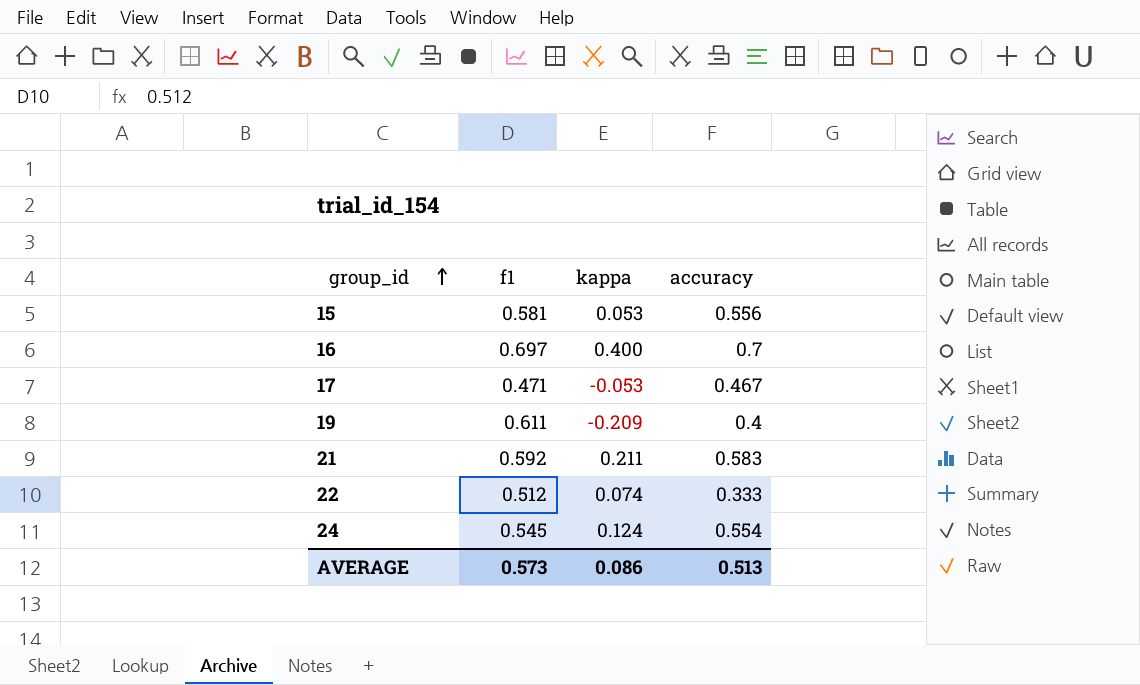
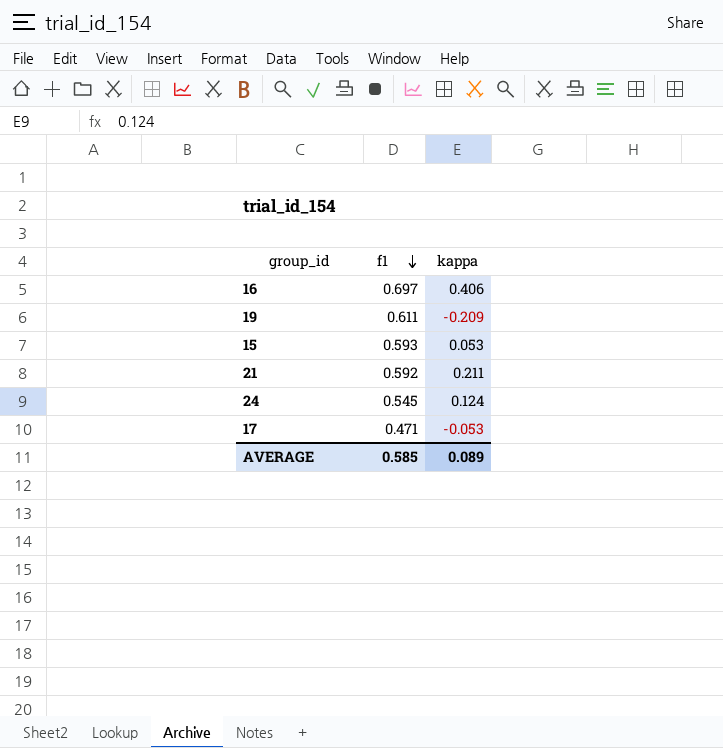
row order: group_id ascending -> f1 descending
column accuracy | position: 4 -> none
row 22: 0.512 | 0.074 | 0.333 -> none
16 | kappa: 0.400 -> 0.406
15 | f1: 0.581 -> 0.593
AVERAGE | f1: 0.573 -> 0.585
AVERAGE | kappa: 0.086 -> 0.089

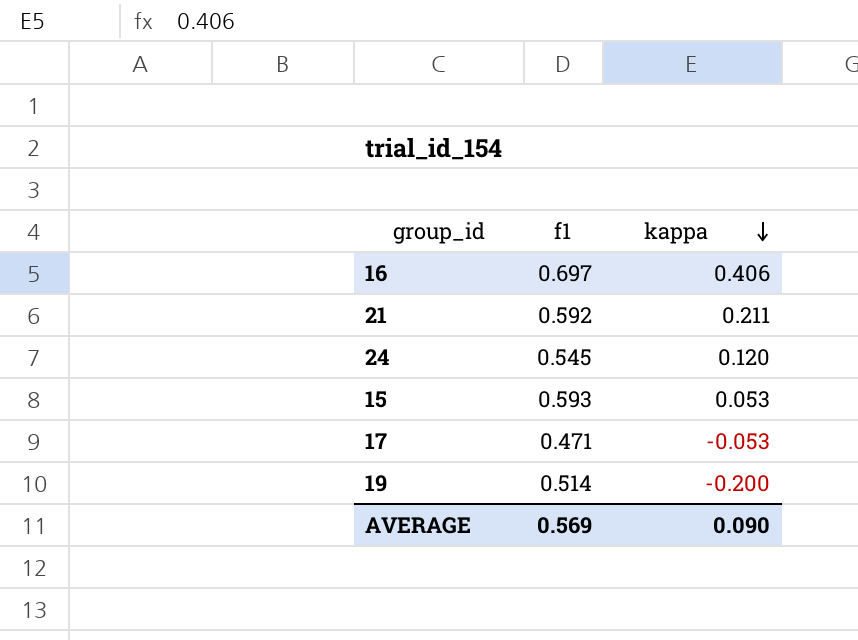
row order: f1 descending -> kappa descending
24 | kappa: 0.124 -> 0.120
19 | f1: 0.611 -> 0.514
19 | kappa: -0.209 -> -0.200
AVERAGE | f1: 0.585 -> 0.569
AVERAGE | kappa: 0.089 -> 0.090

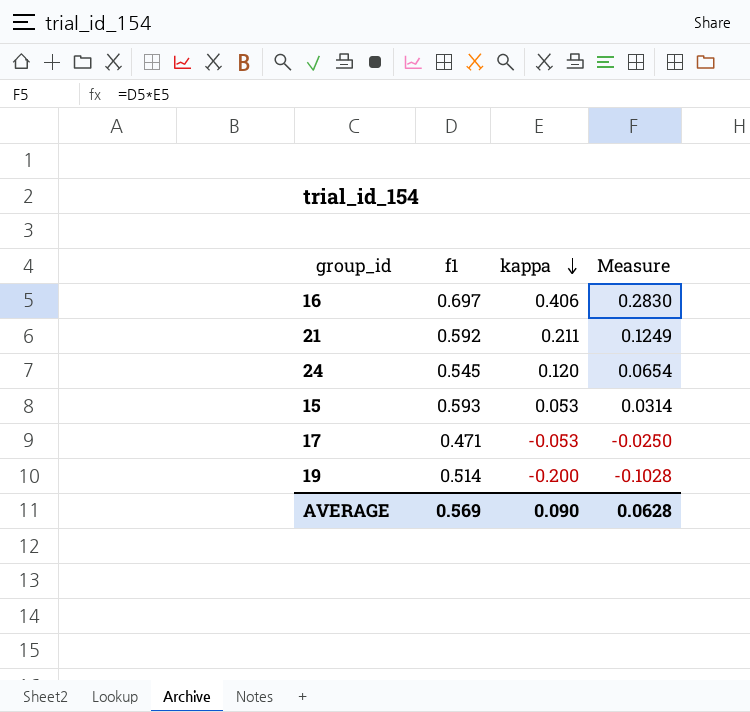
column Measure | formula: none -> [f1] * [kappa]

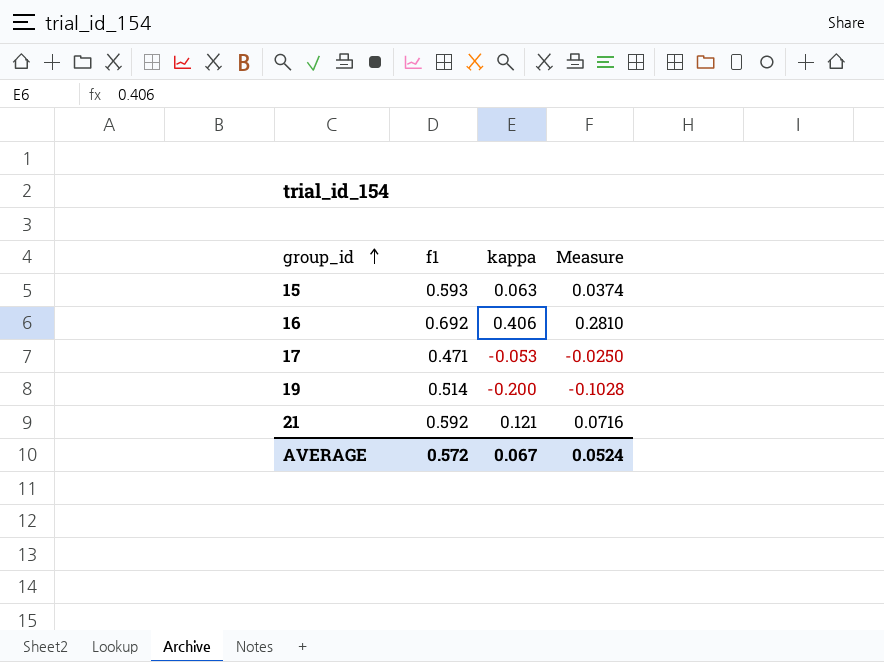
row order: kappa descending -> group_id ascending
row 24: 0.545 | 0.120 | 0.0654 -> none
15 | kappa: 0.053 -> 0.063
15 | Measure: 0.0314 -> 0.0374
16 | f1: 0.697 -> 0.692
16 | Measure: 0.2830 -> 0.2810
21 | kappa: 0.211 -> 0.121
21 | Measure: 0.1249 -> 0.0716
AVERAGE | f1: 0.569 -> 0.572
AVERAGE | kappa: 0.090 -> 0.067
AVERAGE | Measure: 0.0628 -> 0.0524

